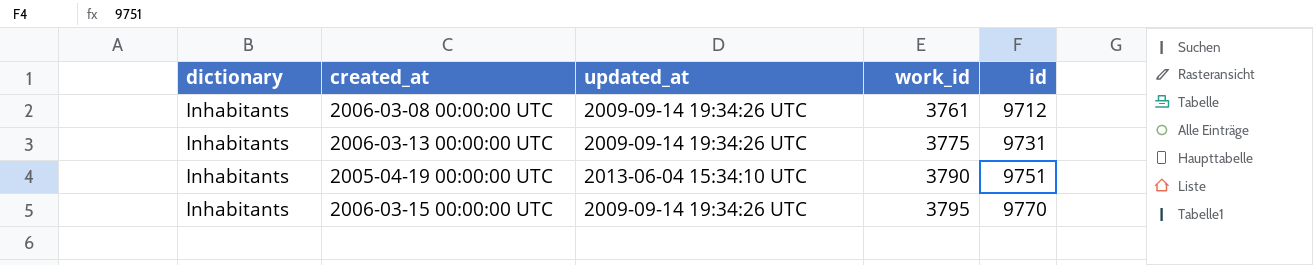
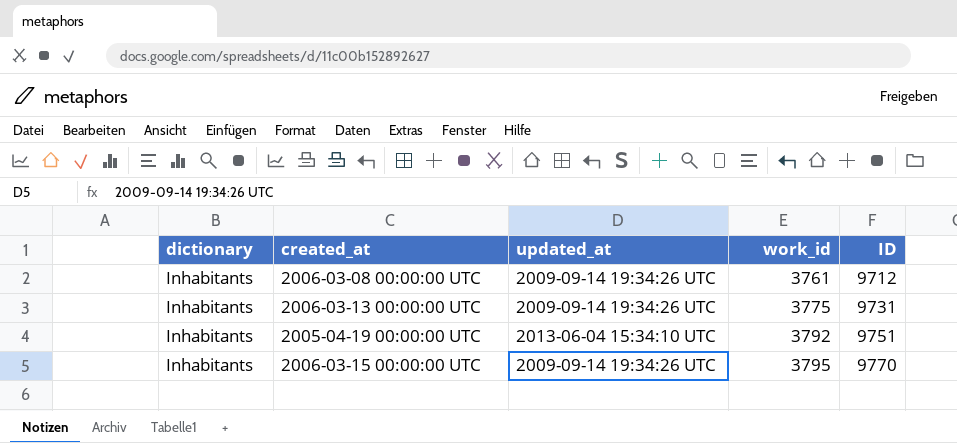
column name: id -> ID
2005-04-19 00:00:00 UTC | work_id: 3790 -> 3792

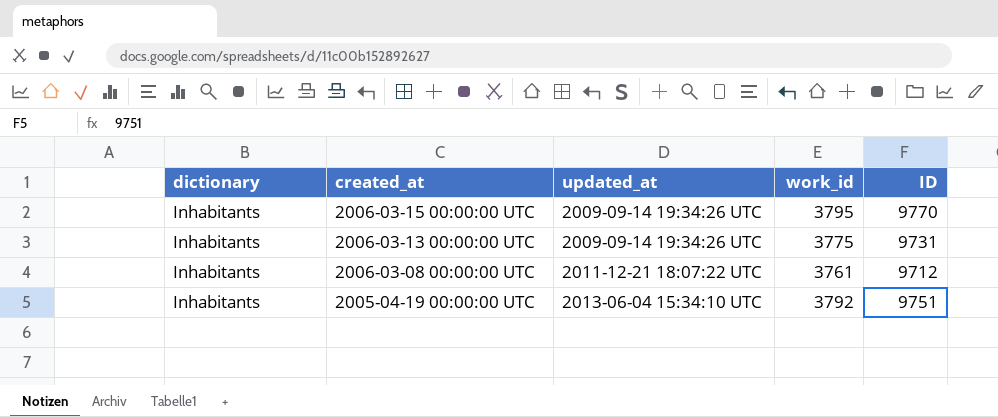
row order: work_id ascending -> created_at descending
2006-03-08 00:00:00 UTC | updated_at: 2009-09-14 19:34:26 UTC -> 2011-12-21 18:07:22 UTC

